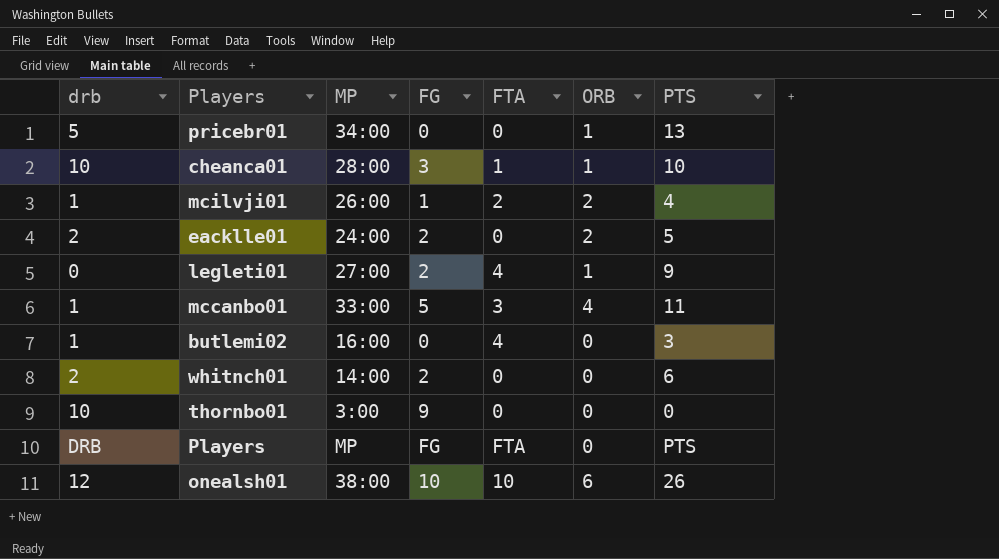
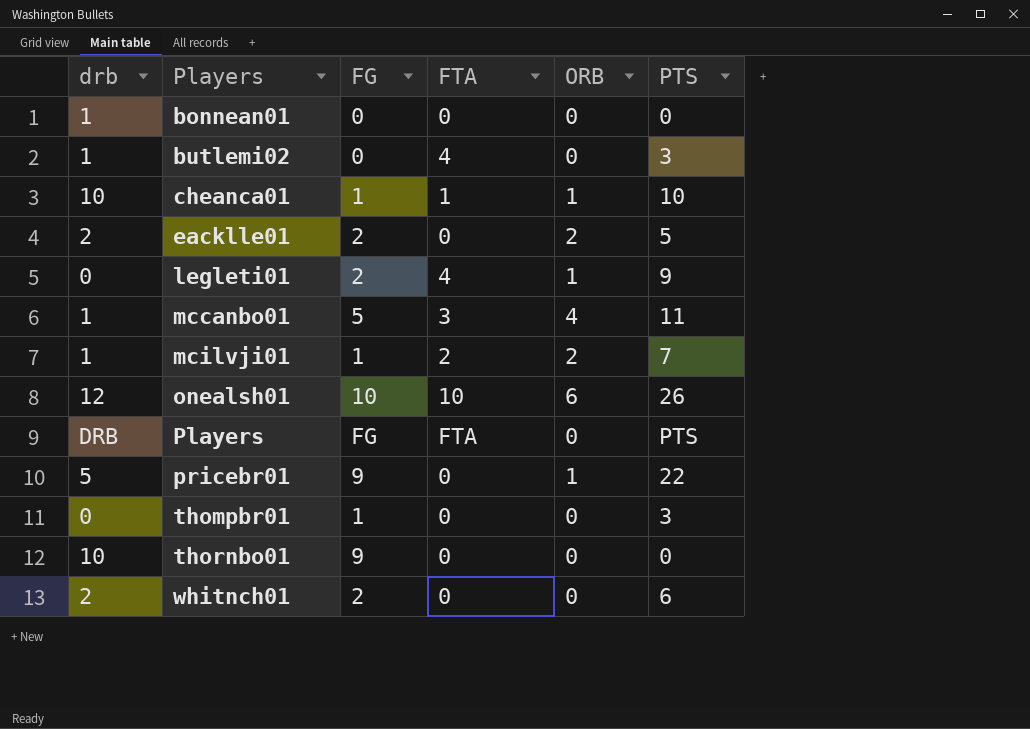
row order: none -> Players ascending
column MP | position: 3 -> none
row bonnean01: none -> 1 | 0 | 0 | 0 | 0
cheanca01 | FG: 3 -> 1
mcilvji01 | PTS: 4 -> 7
pricebr01 | FG: 0 -> 9
pricebr01 | PTS: 13 -> 22
row thompbr01: none -> 0 | 1 | 0 | 0 | 3

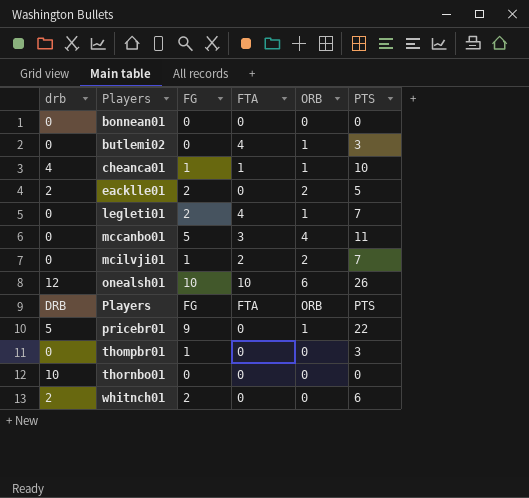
bonnean01 | drb: 1 -> 0
butlemi02 | drb: 1 -> 0
butlemi02 | ORB: 0 -> 1
cheanca01 | drb: 10 -> 4
legleti01 | PTS: 9 -> 7
mccanbo01 | drb: 1 -> 0
mcilvji01 | drb: 1 -> 0
Players | ORB: 0 -> ORB
thornbo01 | FG: 9 -> 0

